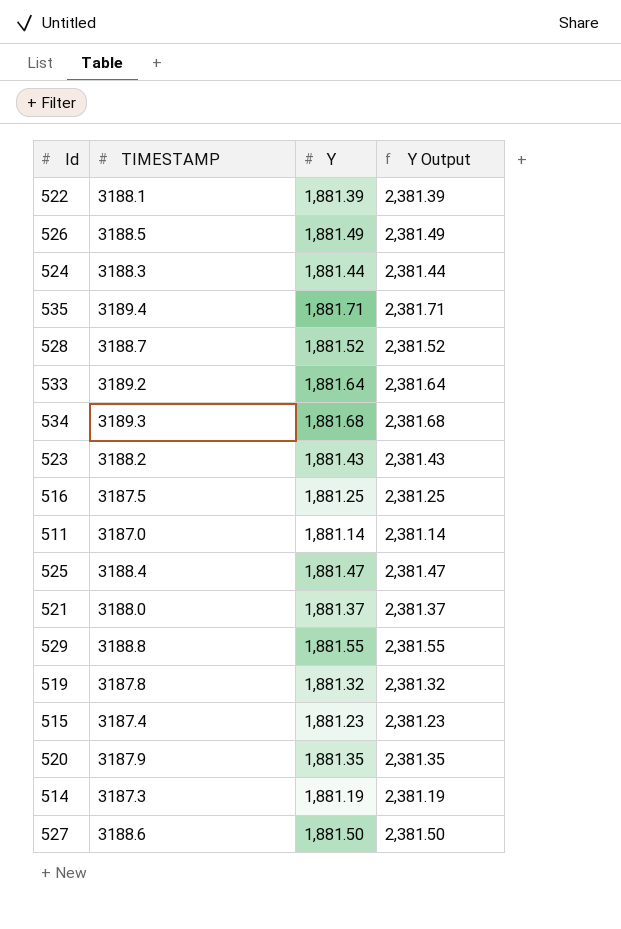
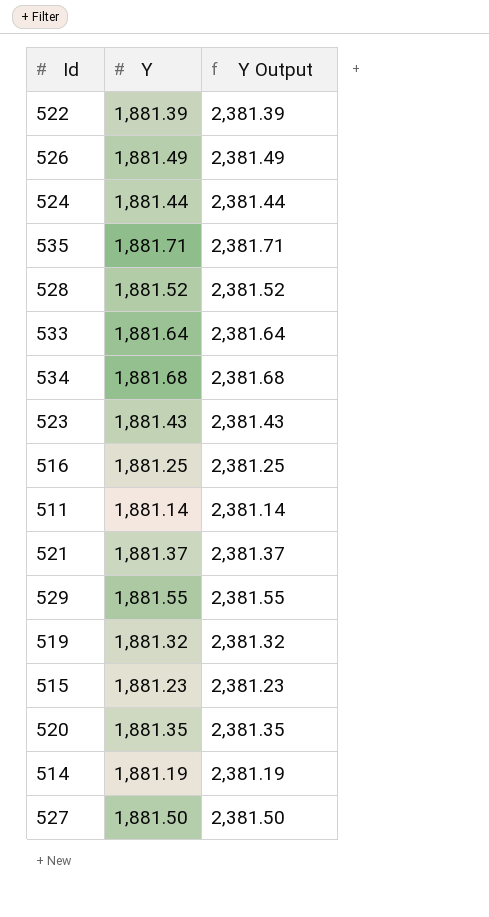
column TIMESTAMP | position: 2 -> none
row 525: 3188.4 | 1,881.47 | 2,381.47 -> none

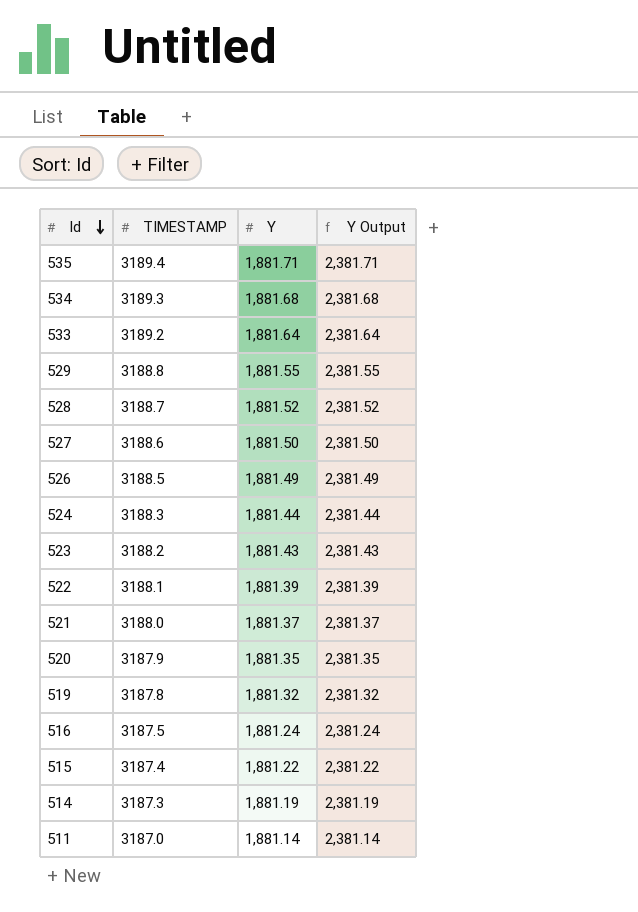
row order: none -> Id descending
column TIMESTAMP | position: none -> 2
516 | Y: 1,881.25 -> 1,881.24
516 | Y Output: 2,381.25 -> 2,381.24
515 | Y: 1,881.23 -> 1,881.22
515 | Y Output: 2,381.23 -> 2,381.22

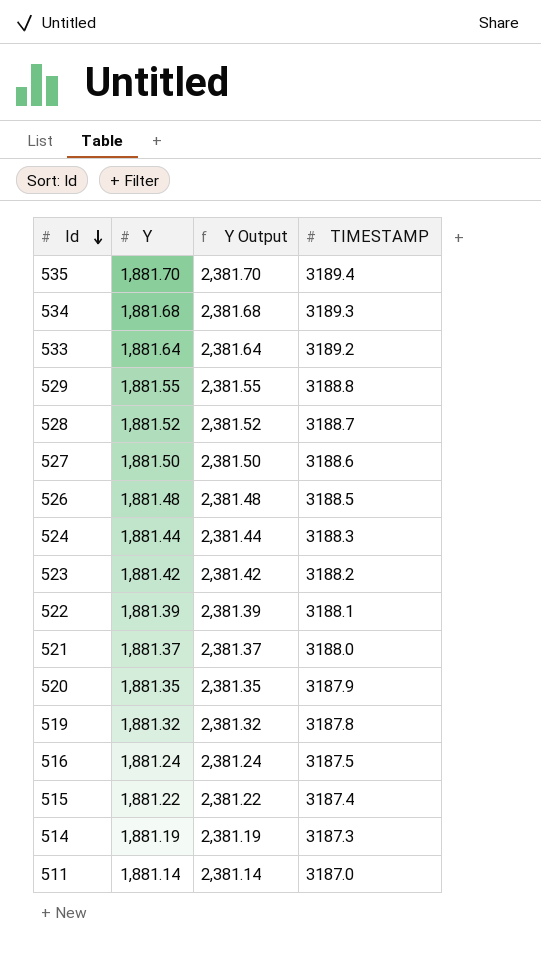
column TIMESTAMP | position: 2 -> 4
535 | Y: 1,881.71 -> 1,881.70
535 | Y Output: 2,381.71 -> 2,381.70
526 | Y: 1,881.49 -> 1,881.48
526 | Y Output: 2,381.49 -> 2,381.48
523 | Y: 1,881.43 -> 1,881.42
523 | Y Output: 2,381.43 -> 2,381.42

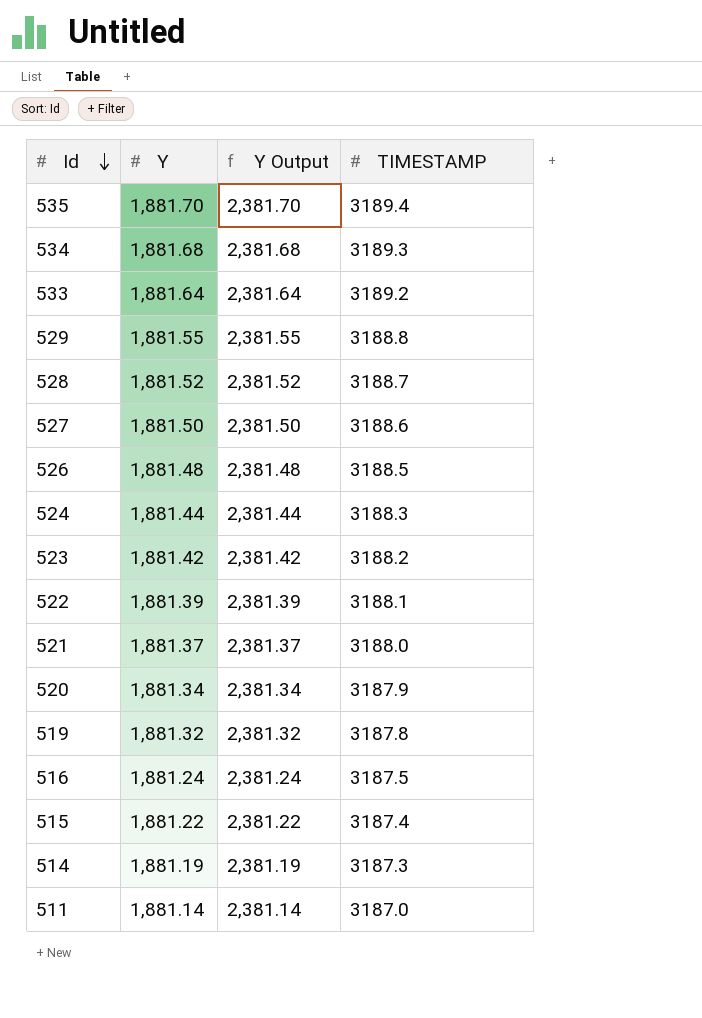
520 | Y: 1,881.35 -> 1,881.34
520 | Y Output: 2,381.35 -> 2,381.34

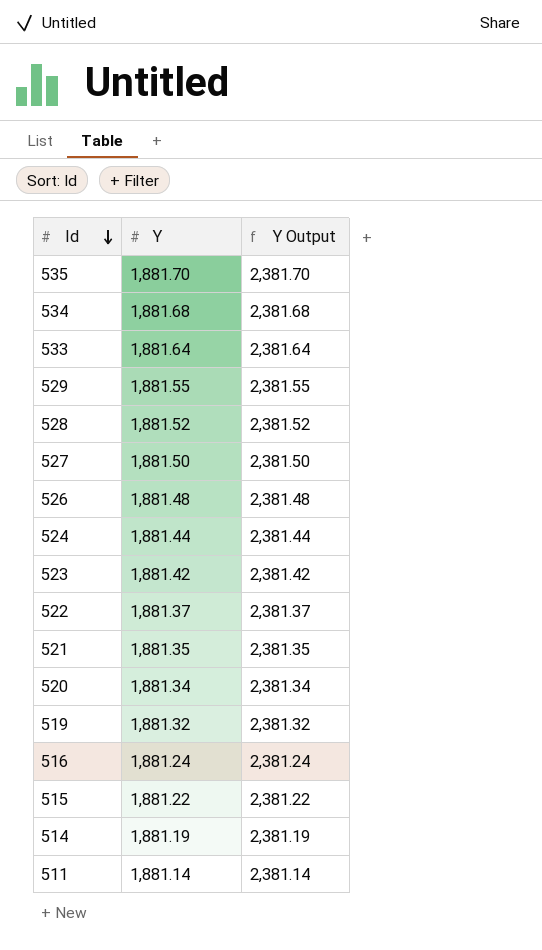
column TIMESTAMP | position: 4 -> none
522 | Y: 1,881.39 -> 1,881.37
522 | Y Output: 2,381.39 -> 2,381.37
521 | Y: 1,881.37 -> 1,881.35
521 | Y Output: 2,381.37 -> 2,381.35

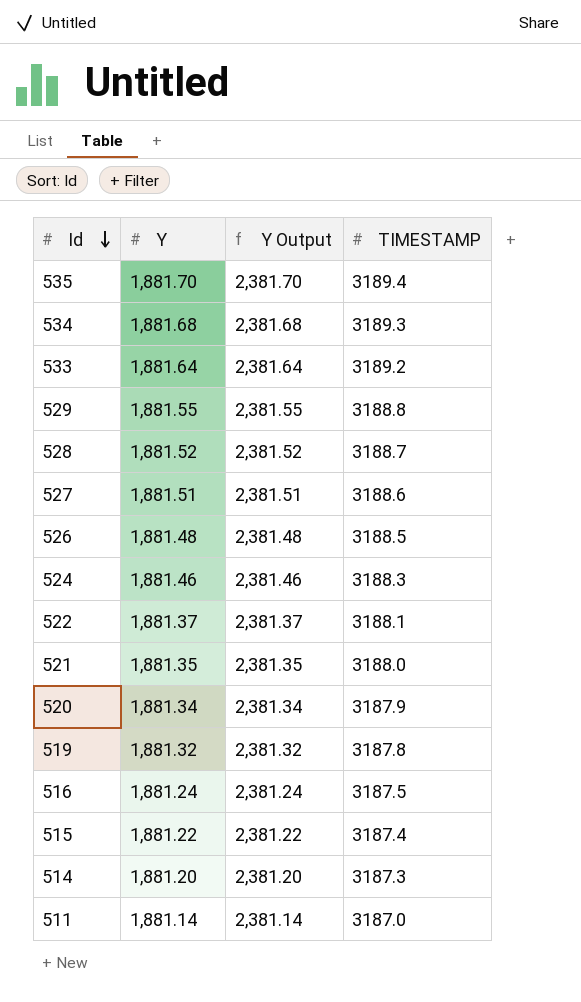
column TIMESTAMP | position: none -> 4
row 523: 1,881.42 | 2,381.42 -> none
527 | Y: 1,881.50 -> 1,881.51
527 | Y Output: 2,381.50 -> 2,381.51
524 | Y: 1,881.44 -> 1,881.46
524 | Y Output: 2,381.44 -> 2,381.46
514 | Y: 1,881.19 -> 1,881.20
514 | Y Output: 2,381.19 -> 2,381.20

